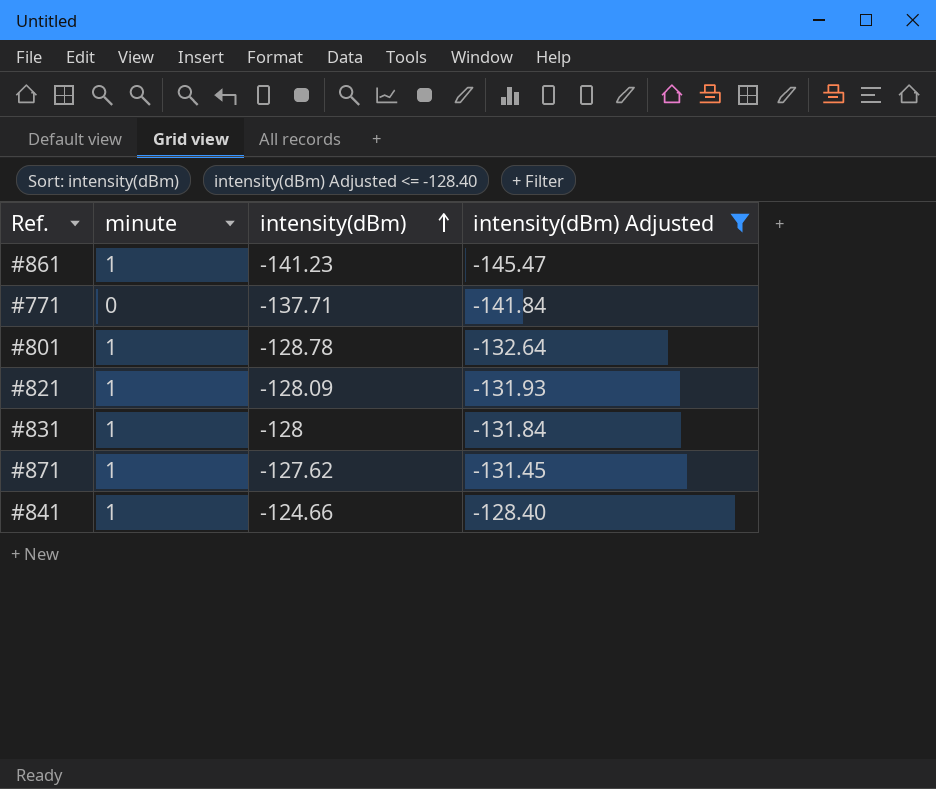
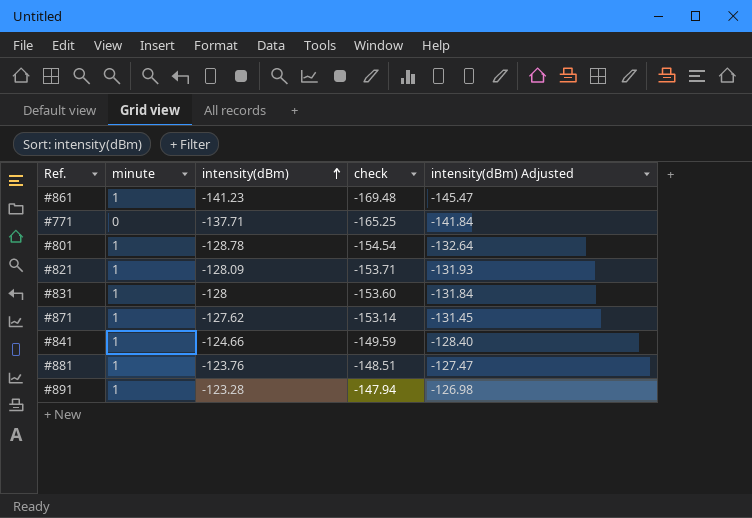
filter: intensity(dBm) Adjusted <= -128.40 -> none
column check | formula: none -> [intensity(dBm)] * 1.2

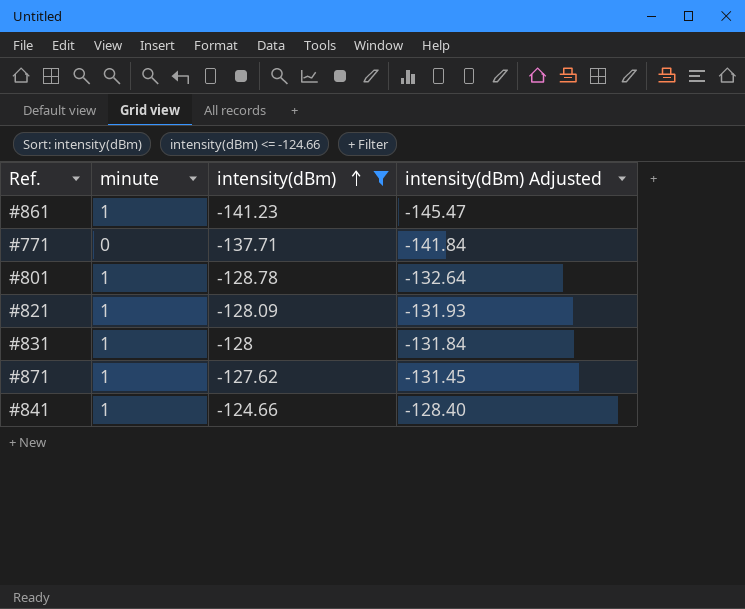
filter: none -> intensity(dBm) <= -124.66
column check | formula: [intensity(dBm)] * 1.2 -> none

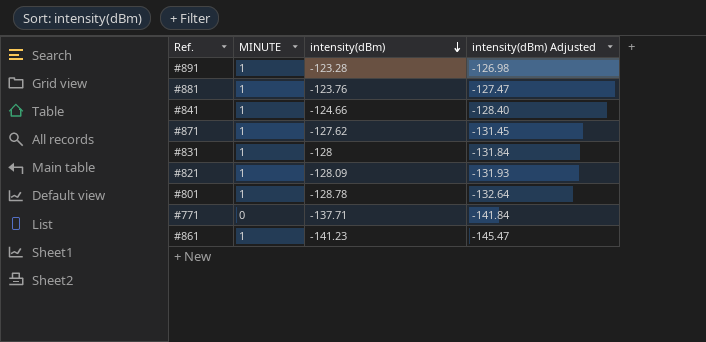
filter: intensity(dBm) <= -124.66 -> none
row order: intensity(dBm) ascending -> intensity(dBm) descending
column name: minute -> MINUTE

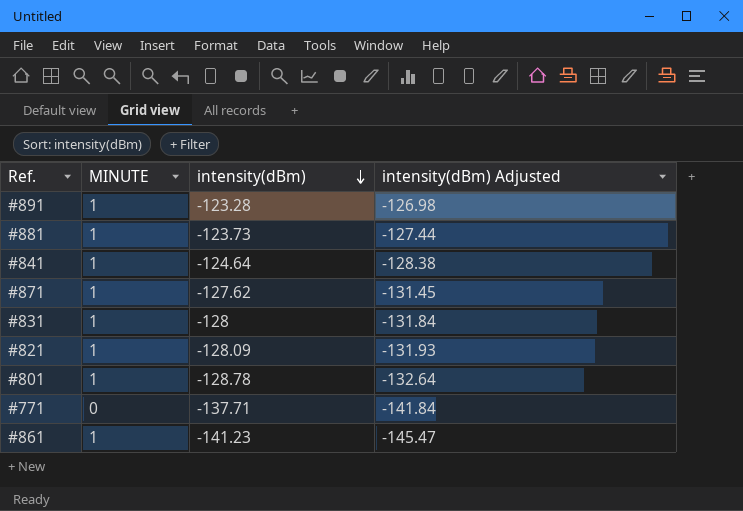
#881 | intensity(dBm): -123.76 -> -123.73
#881 | intensity(dBm) Adjusted: -127.47 -> -127.44
#841 | intensity(dBm): -124.66 -> -124.64
#841 | intensity(dBm) Adjusted: -128.40 -> -128.38

